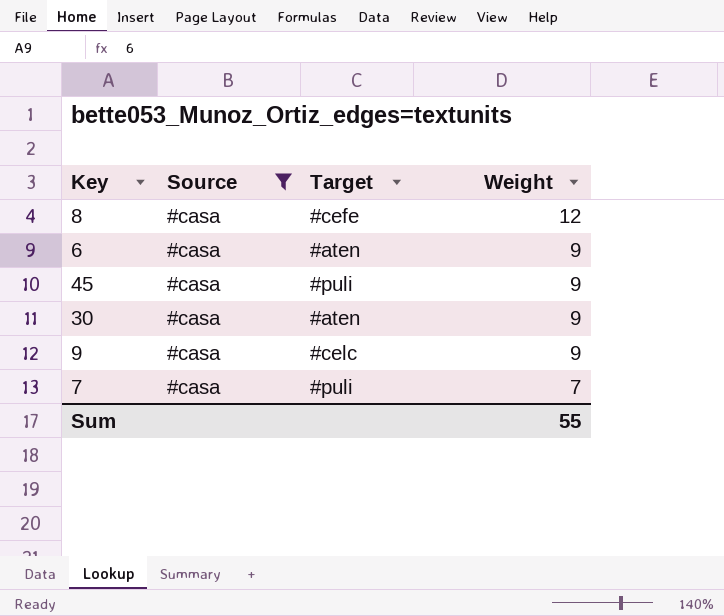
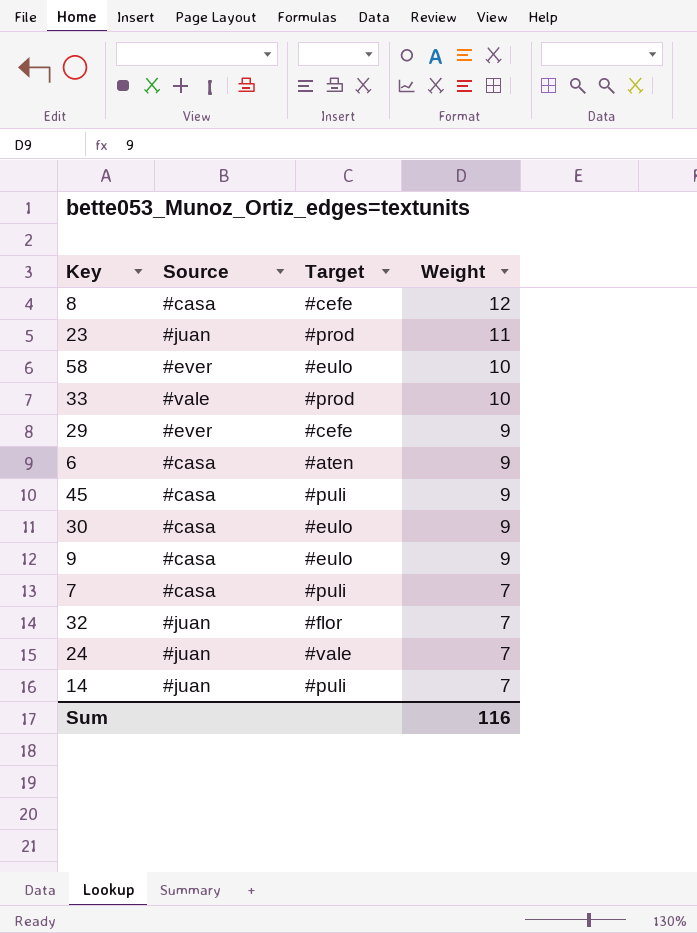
filter: Source = #casa -> none
30 | Target: #aten -> #eulo
9 | Target: #celc -> #eulo
Sum | Weight: 55 -> 116

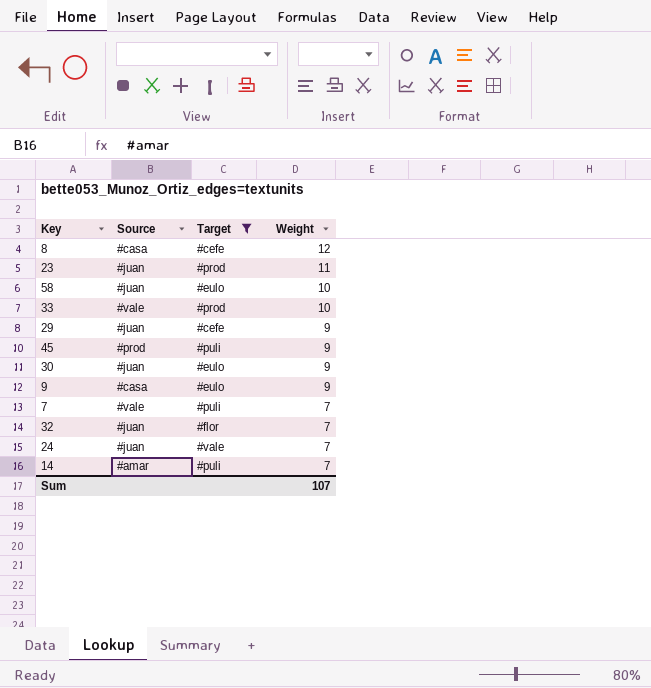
filter: none -> Target != #aten
58 | Source: #ever -> #juan
29 | Source: #ever -> #juan
45 | Source: #casa -> #prod
30 | Source: #casa -> #juan
7 | Source: #casa -> #vale
14 | Source: #juan -> #amar
Sum | Weight: 116 -> 107

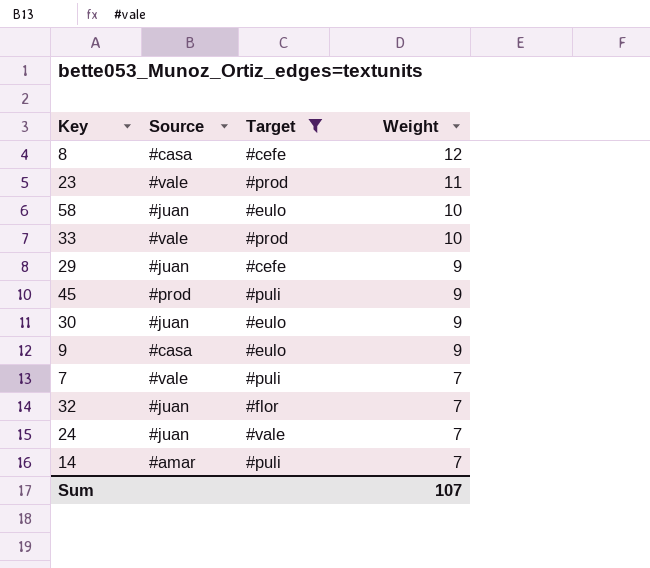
23 | Source: #juan -> #vale

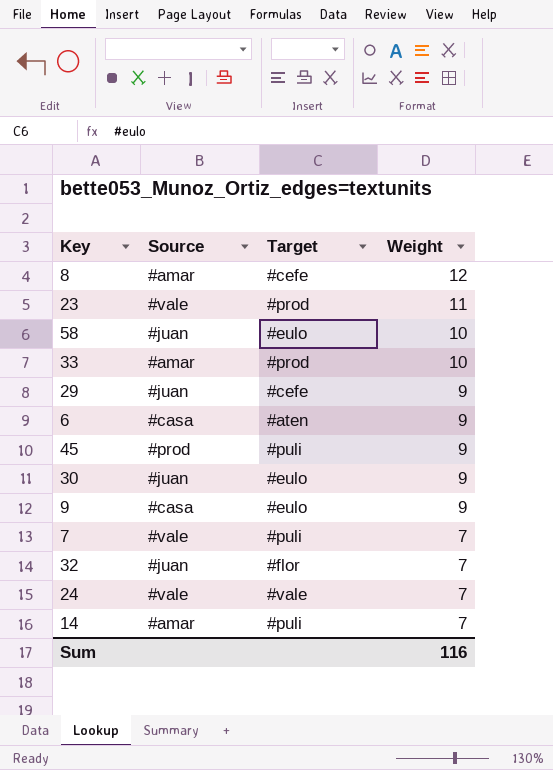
filter: Target != #aten -> none
8 | Source: #casa -> #amar
33 | Source: #vale -> #amar
24 | Source: #juan -> #vale
Sum | Weight: 107 -> 116

